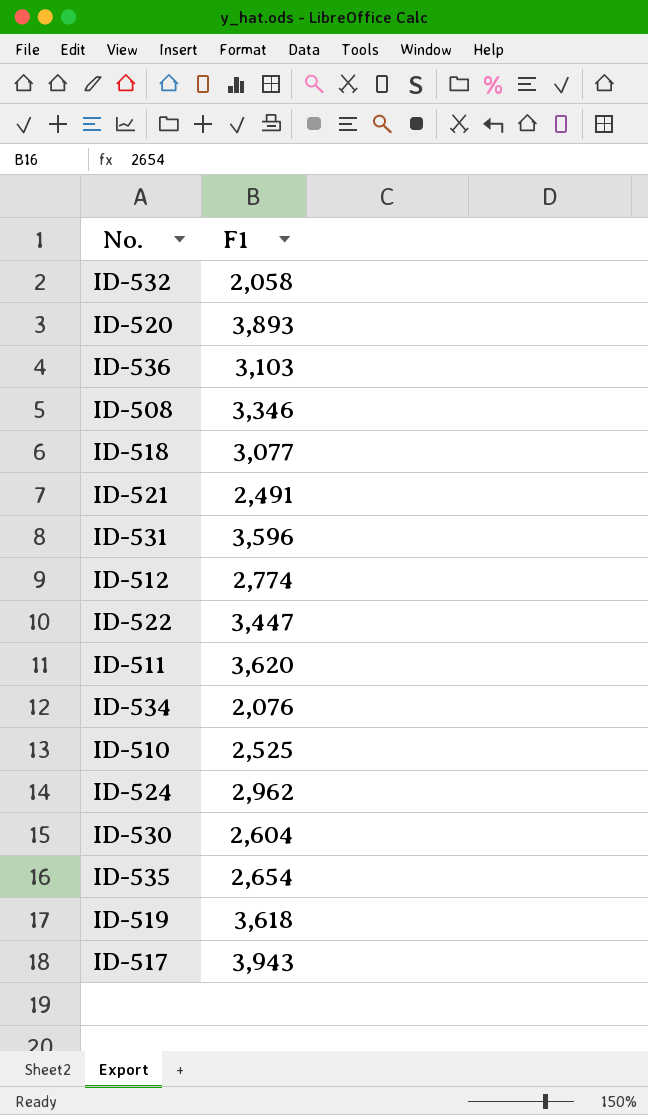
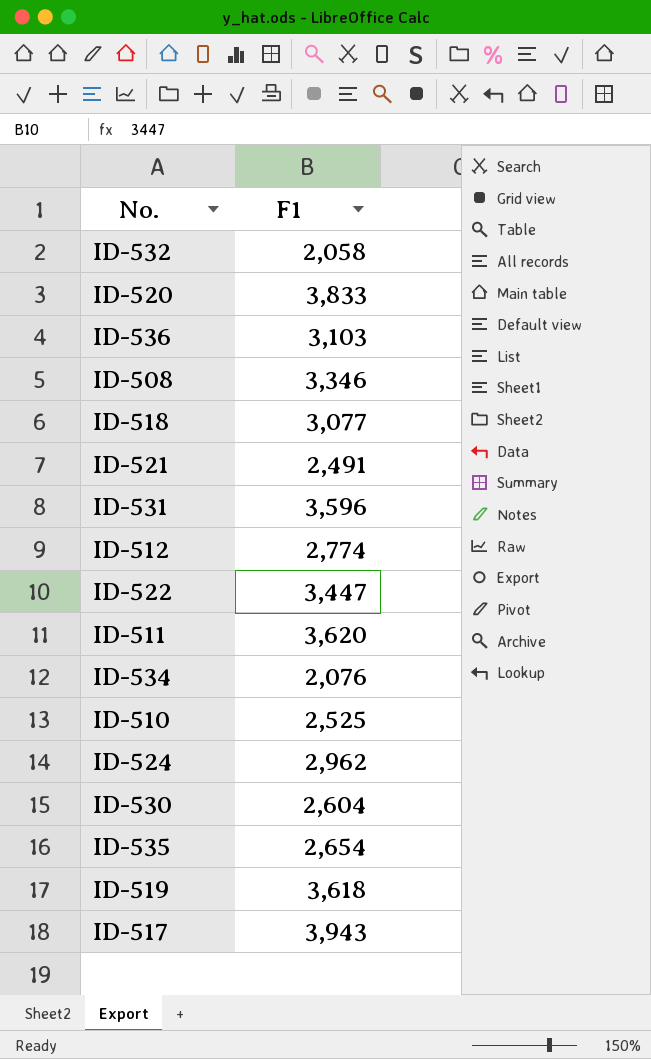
ID-520 | F1: 3,893 -> 3,833

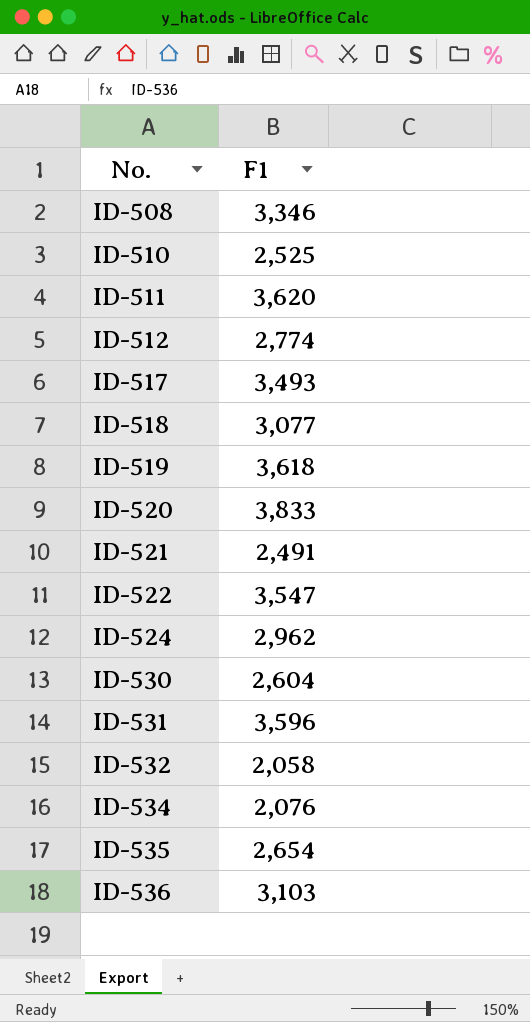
row order: none -> No. ascending
ID-517 | F1: 3,943 -> 3,493
ID-522 | F1: 3,447 -> 3,547

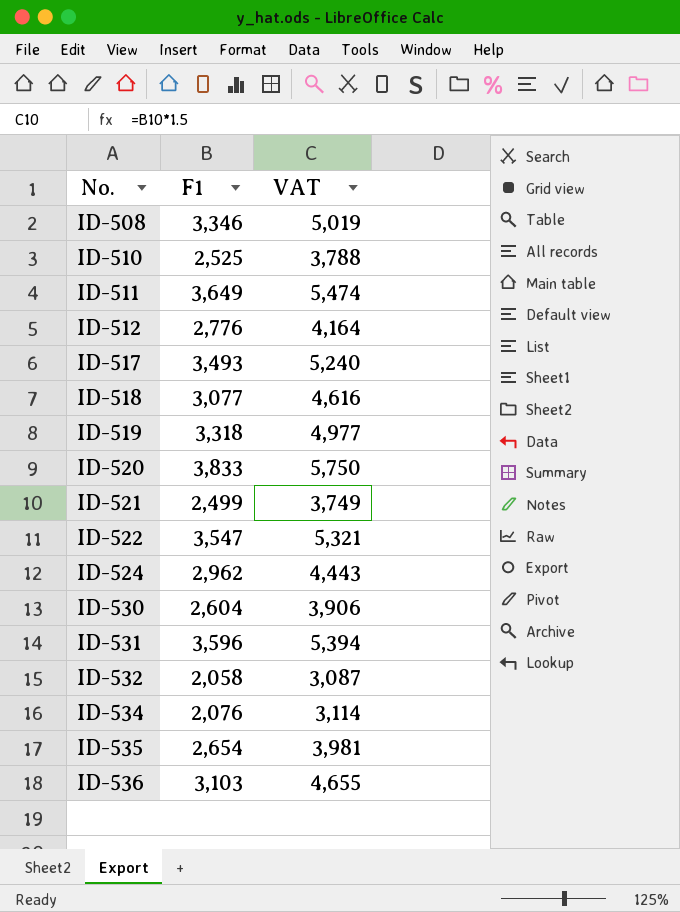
column VAT | formula: none -> [F1] * 1.5
ID-511 | F1: 3,620 -> 3,649
ID-512 | F1: 2,774 -> 2,776
ID-519 | F1: 3,618 -> 3,318
ID-521 | F1: 2,491 -> 2,499

